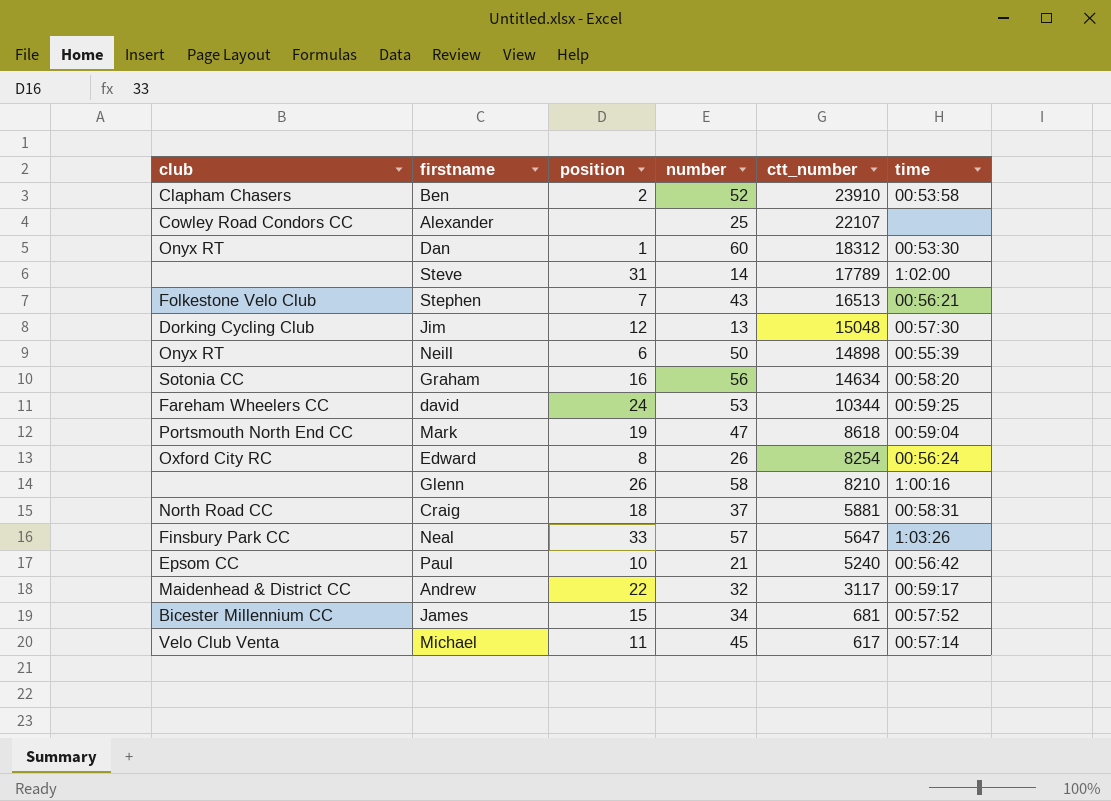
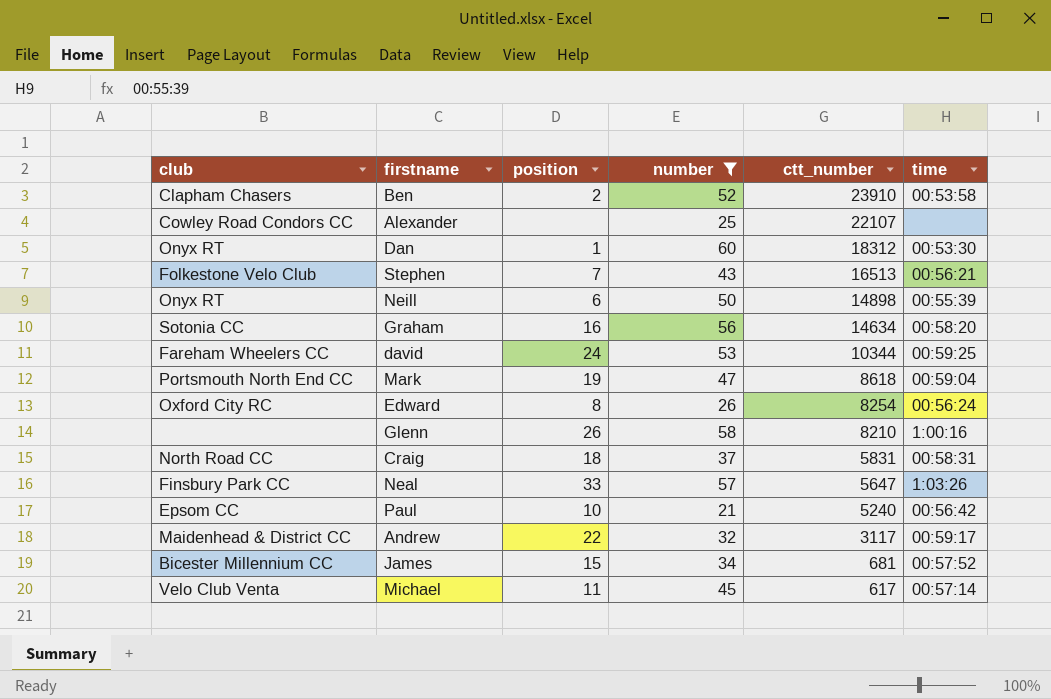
filter: none -> number >= 21
Craig | ctt_number: 5881 -> 5831

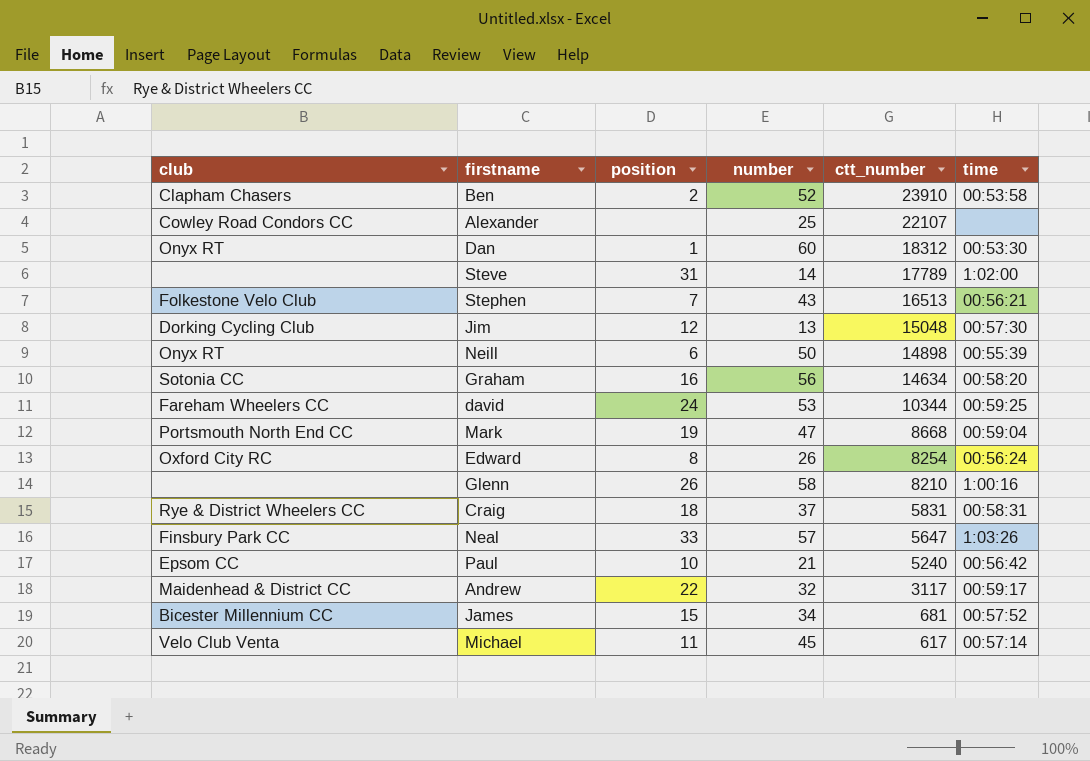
filter: number >= 21 -> none
Mark | ctt_number: 8618 -> 8668
Craig | club: North Road CC -> Rye & District Wheelers CC

